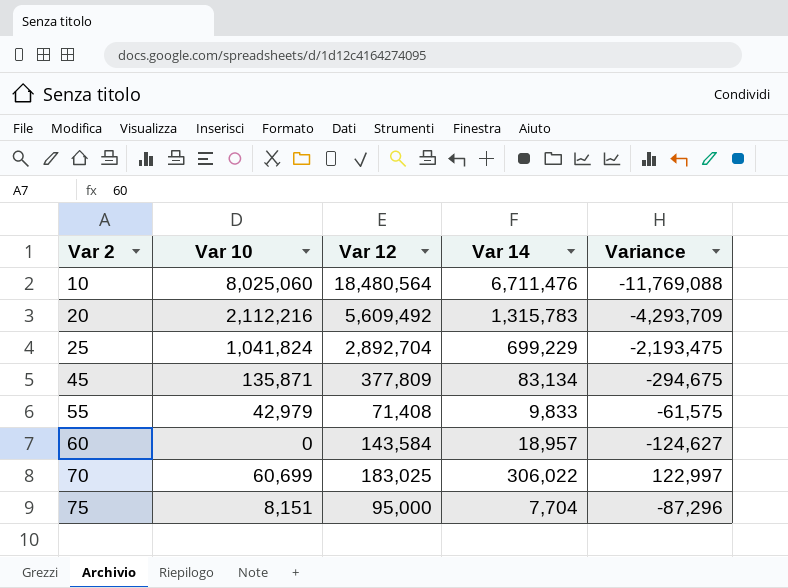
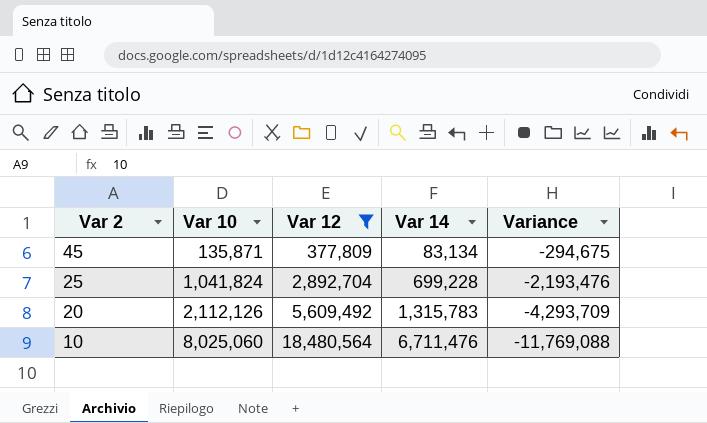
filter: none -> Var 12 >= 377,809
row order: Var 2 ascending -> Var 2 descending
25 | Var 14: 699,229 -> 699,228
25 | Variance: -2,193,475 -> -2,193,476
20 | Var 10: 2,112,216 -> 2,112,126

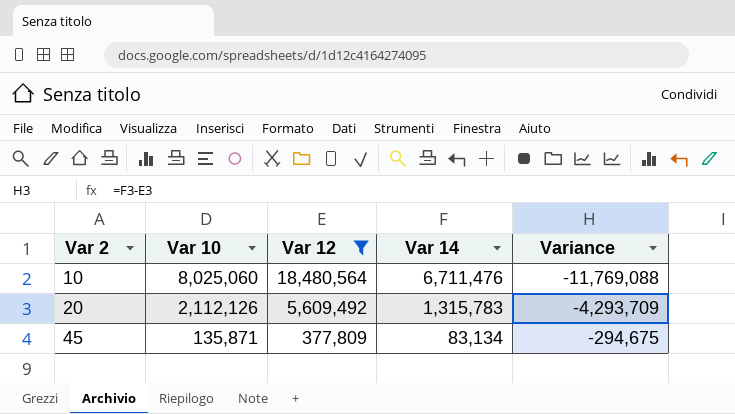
row order: Var 2 descending -> Var 2 ascending
row 25: 1,041,824 | 2,892,704 | 699,228 | -2,193,476 -> none

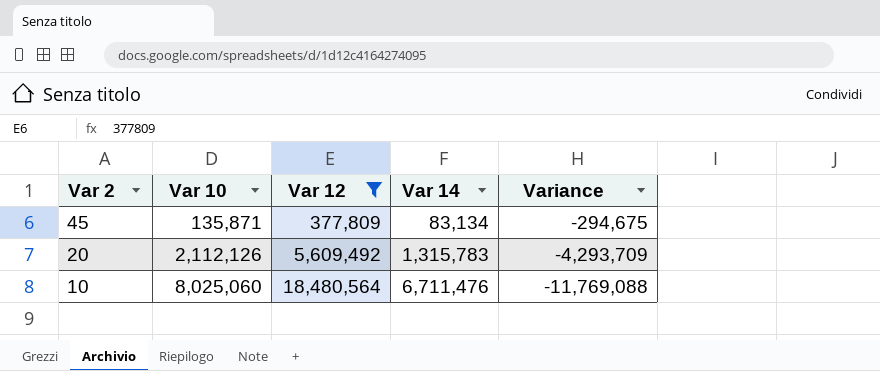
row order: Var 2 ascending -> Var 2 descending

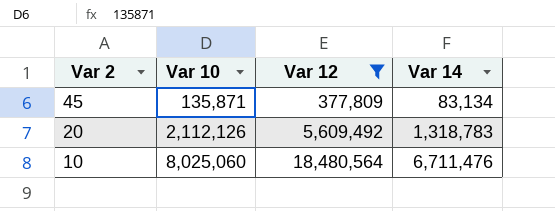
column Variance | formula: [Var 14] - [Var 12] -> none
20 | Var 14: 1,315,783 -> 1,318,783

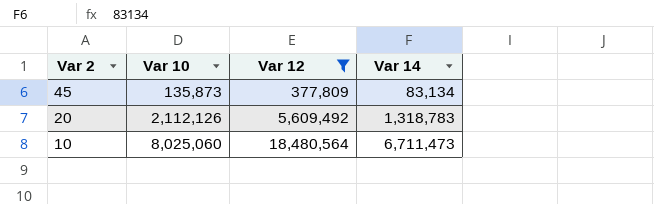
45 | Var 10: 135,871 -> 135,873
10 | Var 14: 6,711,476 -> 6,711,473

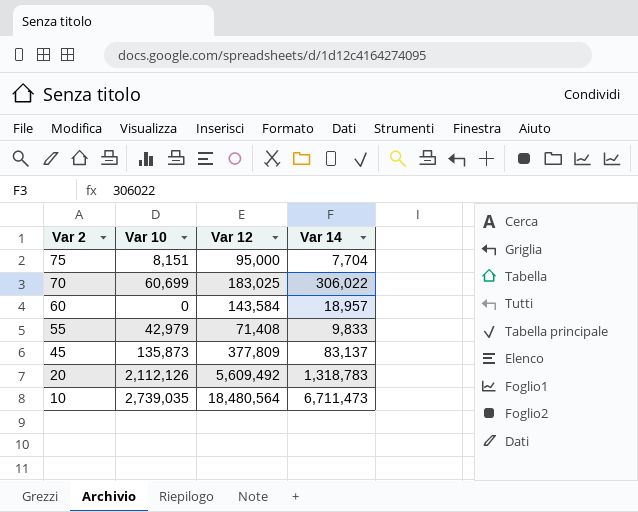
filter: Var 12 >= 377,809 -> none
45 | Var 14: 83,134 -> 83,137
10 | Var 10: 8,025,060 -> 2,739,035

